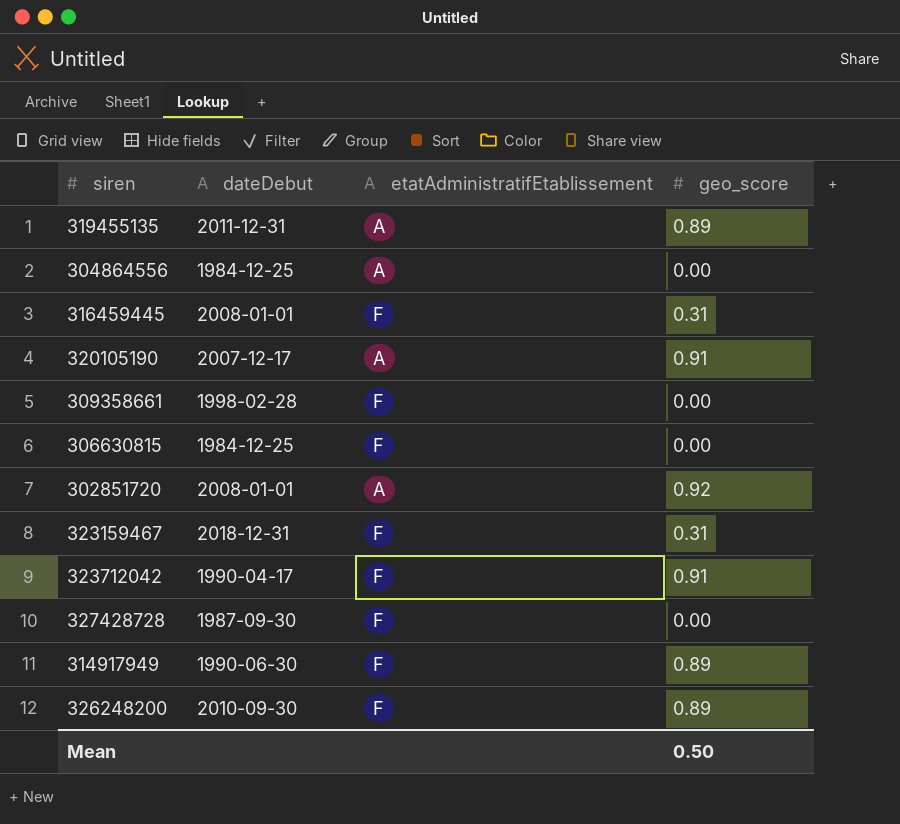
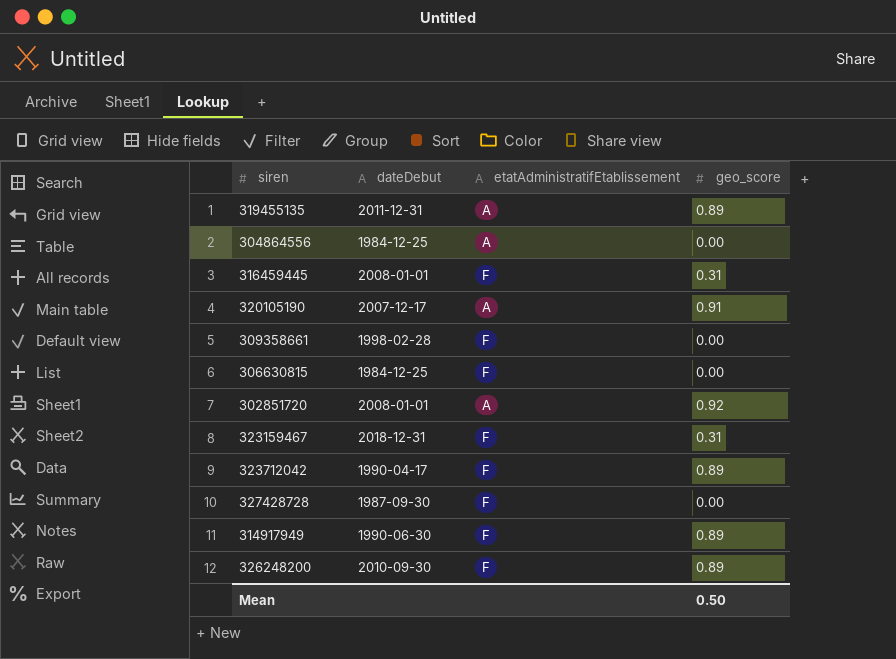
323712042 | geo_score: 0.91 -> 0.89

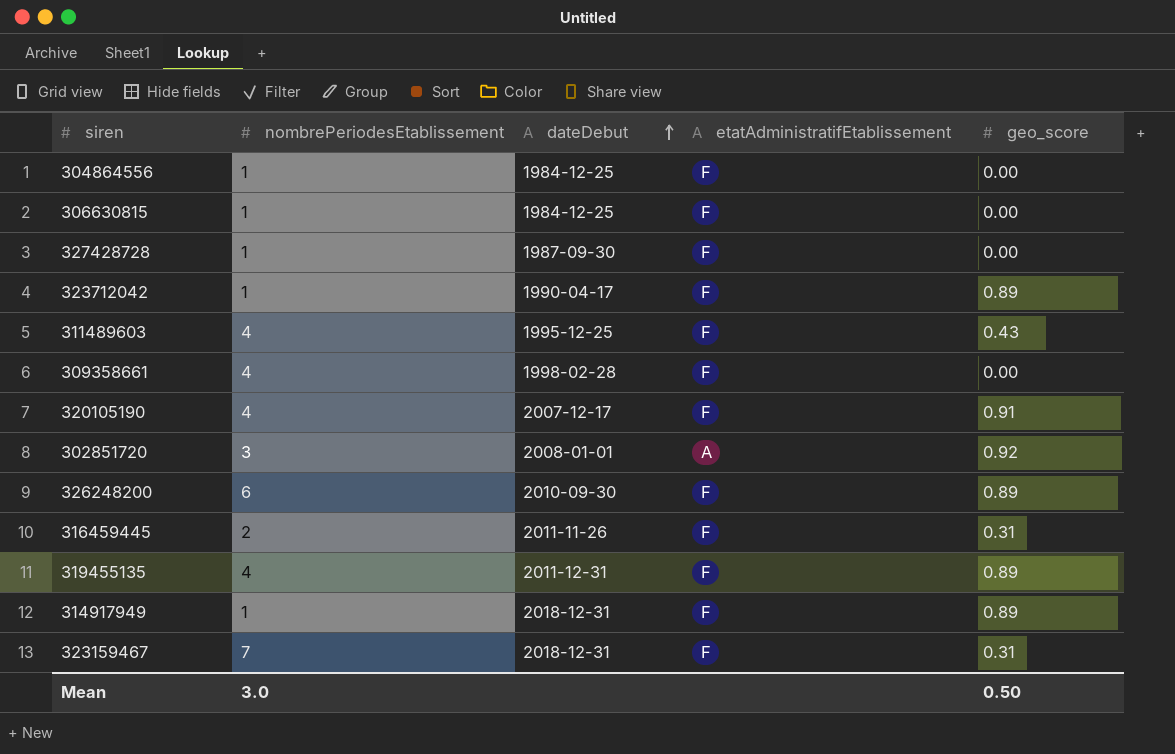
row order: none -> dateDebut ascending
column nombrePeriodesEtablissement | position: none -> 2
304864556 | etatAdministratifEtablissement: A -> F
row 311489603: none -> 4 | 1995-12-25 | F | 0.43
320105190 | etatAdministratifEtablissement: A -> F
316459445 | dateDebut: 2008-01-01 -> 2011-11-26
319455135 | etatAdministratifEtablissement: A -> F
314917949 | dateDebut: 1990-06-30 -> 2018-12-31

